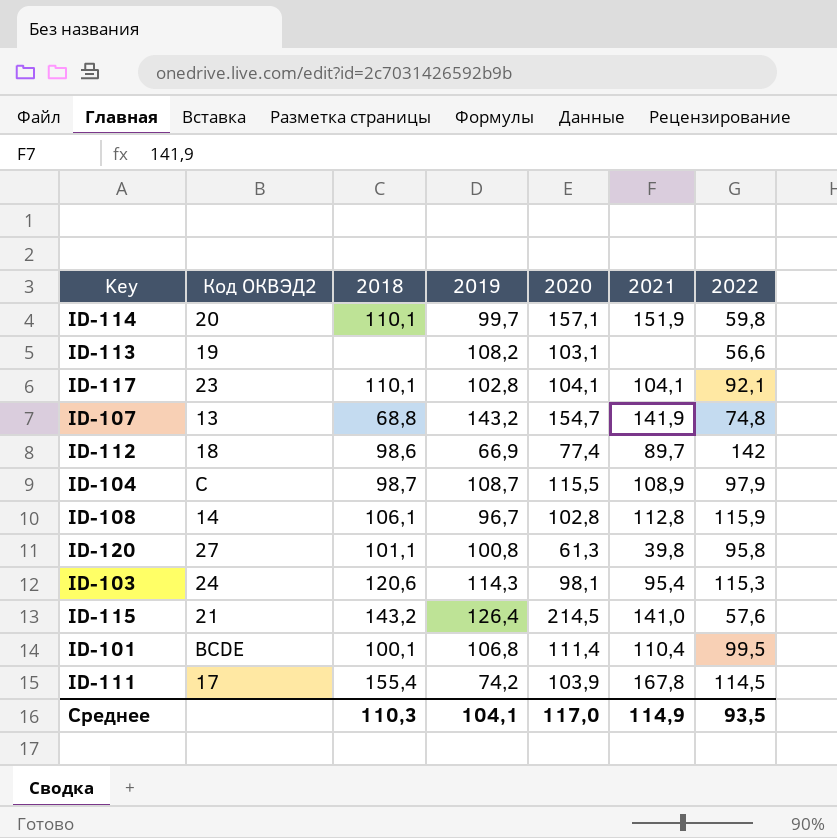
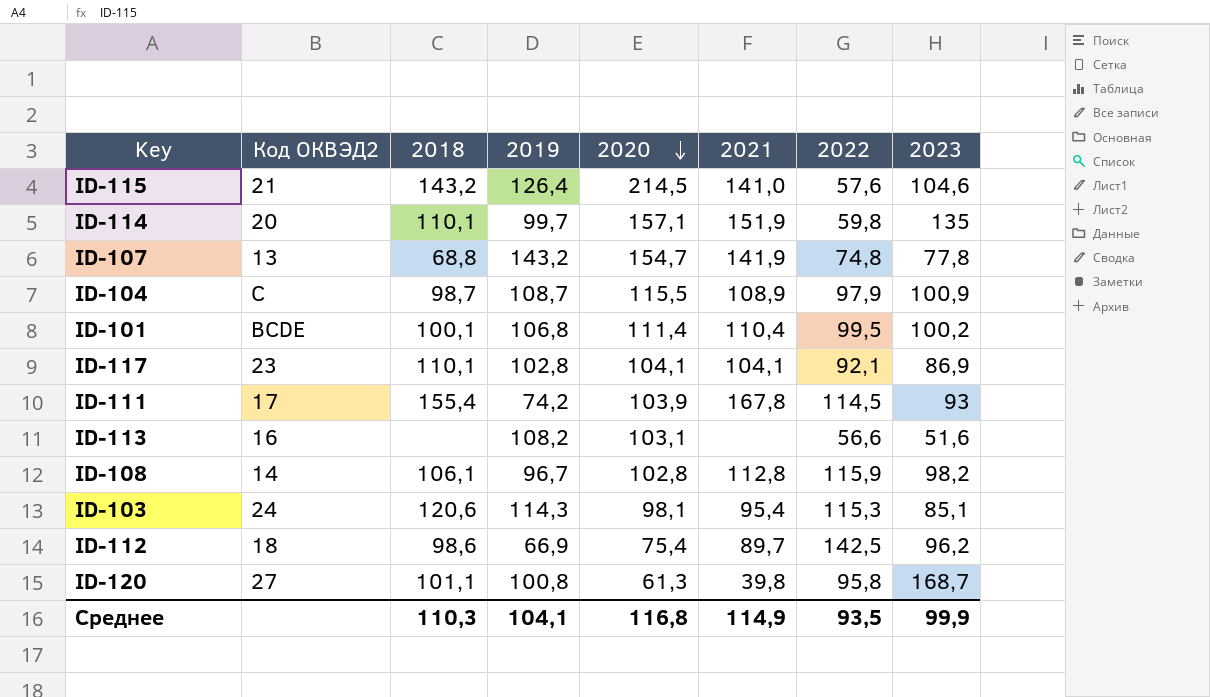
row order: none -> 2020 descending
column 2023 | position: none -> 8
ID-113 | Код ОКВЭД2: 19 -> 16
ID-112 | 2020: 77,4 -> 75,4
ID-112 | 2022: 142 -> 142,5
Среднее | 2020: 117,0 -> 116,8

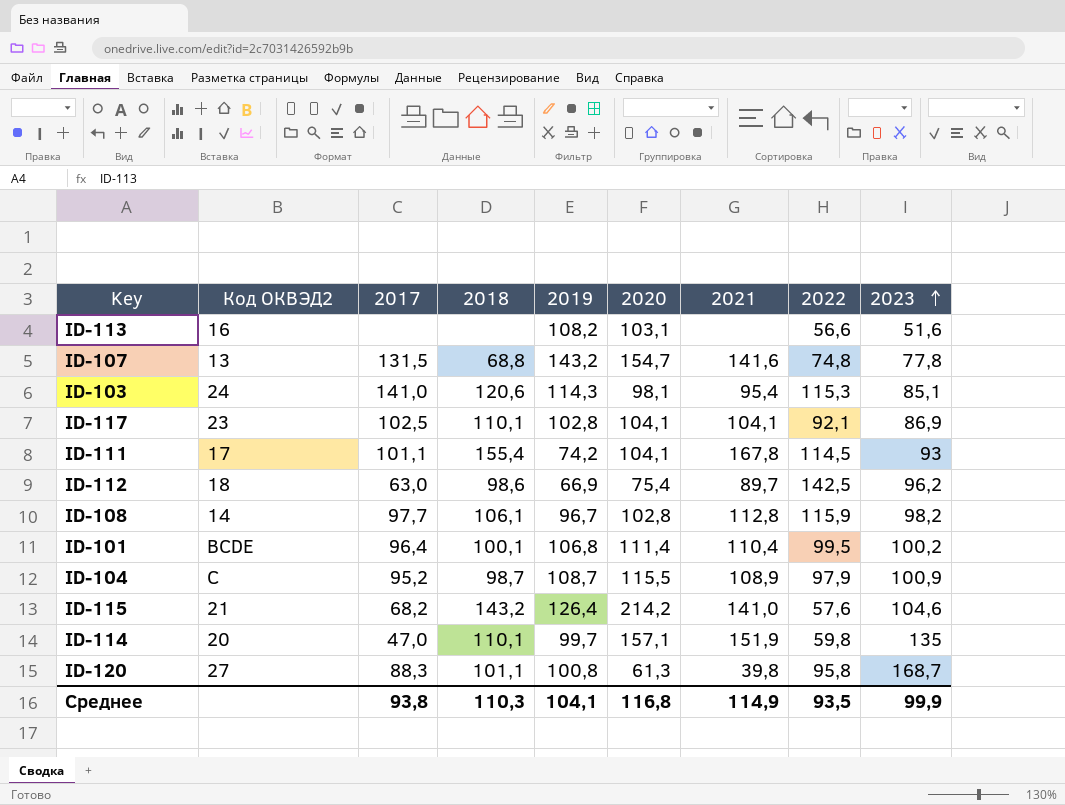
row order: 2020 descending -> 2023 ascending
column 2017 | position: none -> 3
ID-107 | 2021: 141,9 -> 141,6
ID-111 | 2020: 103,9 -> 104,1
ID-115 | 2020: 214,5 -> 214,2

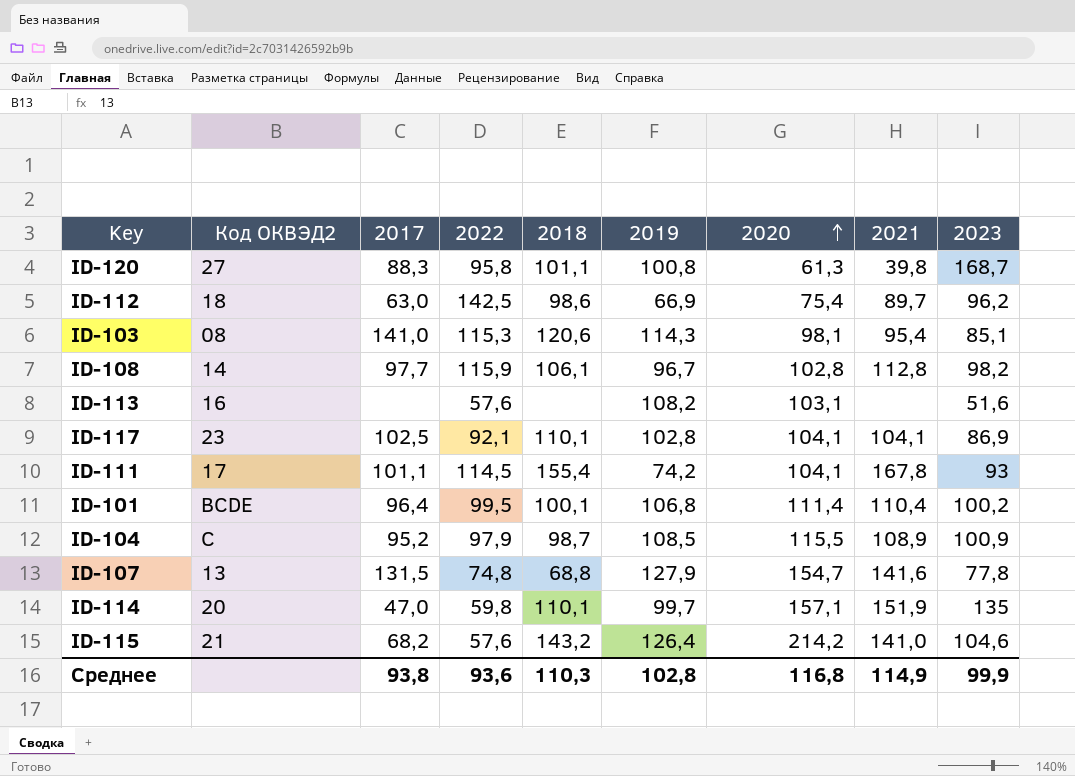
row order: 2023 ascending -> 2020 ascending
column 2022 | position: 8 -> 4
ID-103 | Код ОКВЭД2: 24 -> 08
ID-113 | 2022: 56,6 -> 57,6
ID-104 | 2019: 108,7 -> 108,5
ID-107 | 2019: 143,2 -> 127,9
Среднее | 2022: 93,5 -> 93,6
Среднее | 2019: 104,1 -> 102,8

